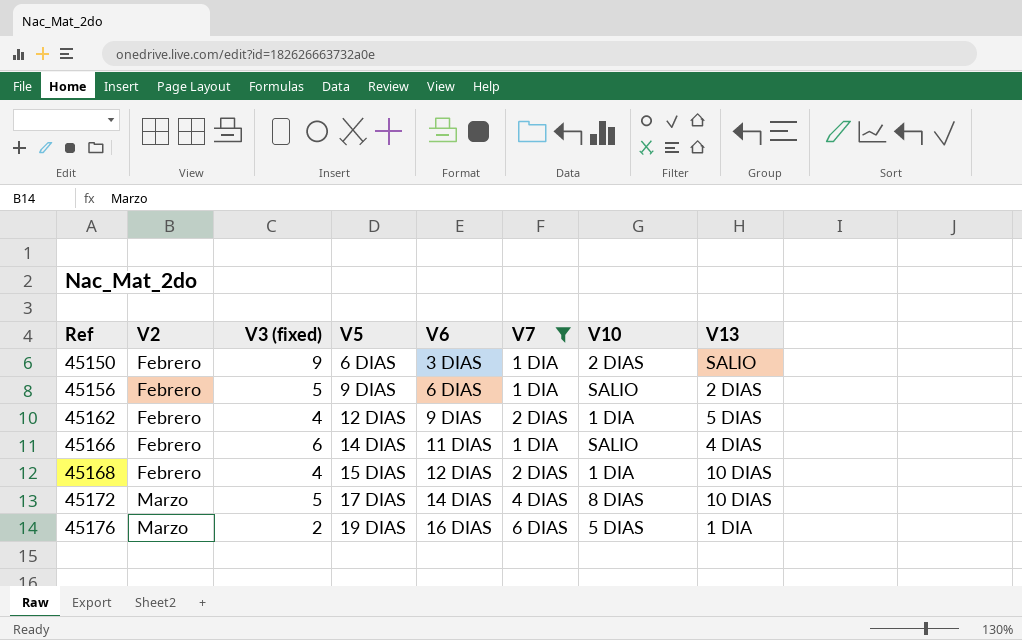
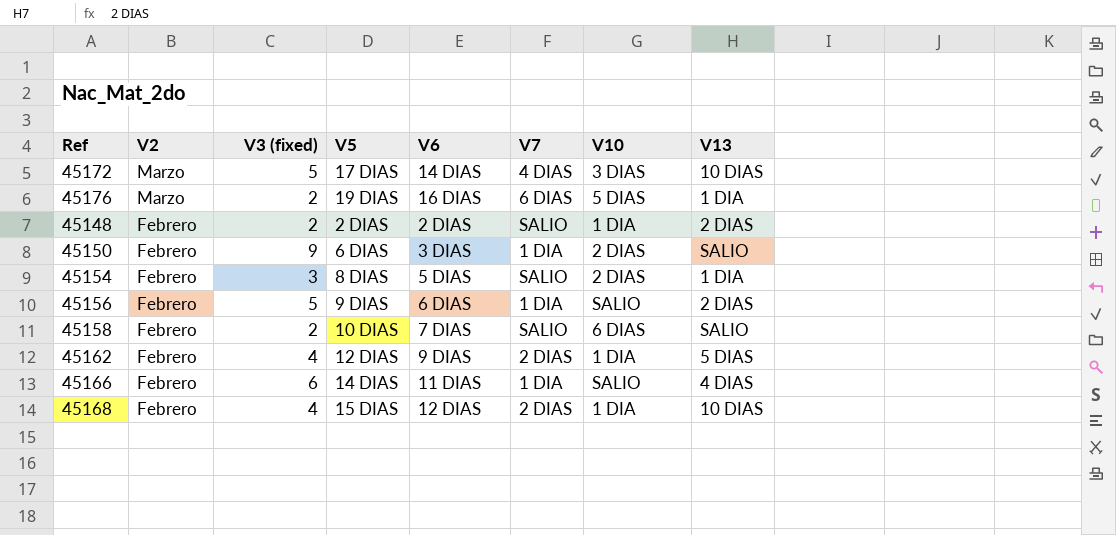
filter: V7 != SALIO -> none
row order: Ref ascending -> V2 descending
45172 | V10: 8 DIAS -> 3 DIAS

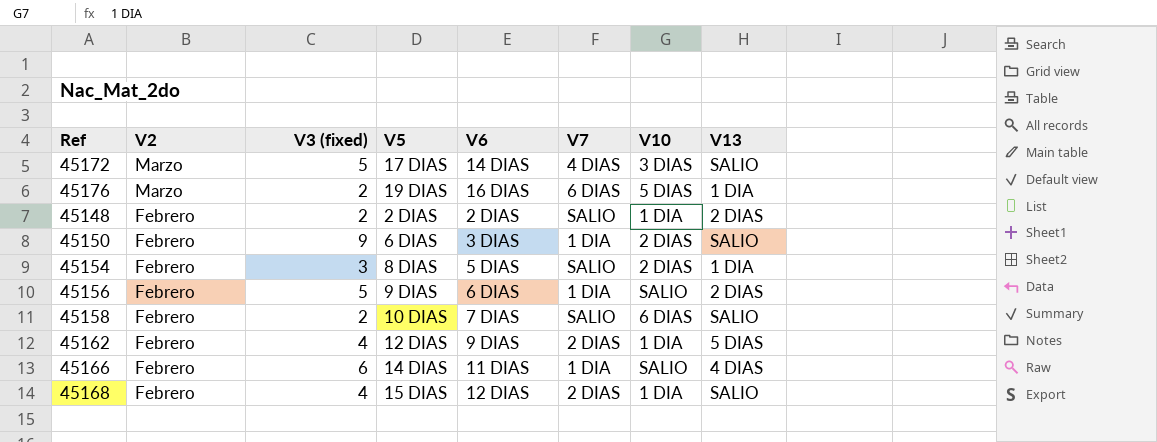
45172 | V13: 10 DIAS -> SALIO
45168 | V13: 10 DIAS -> SALIO

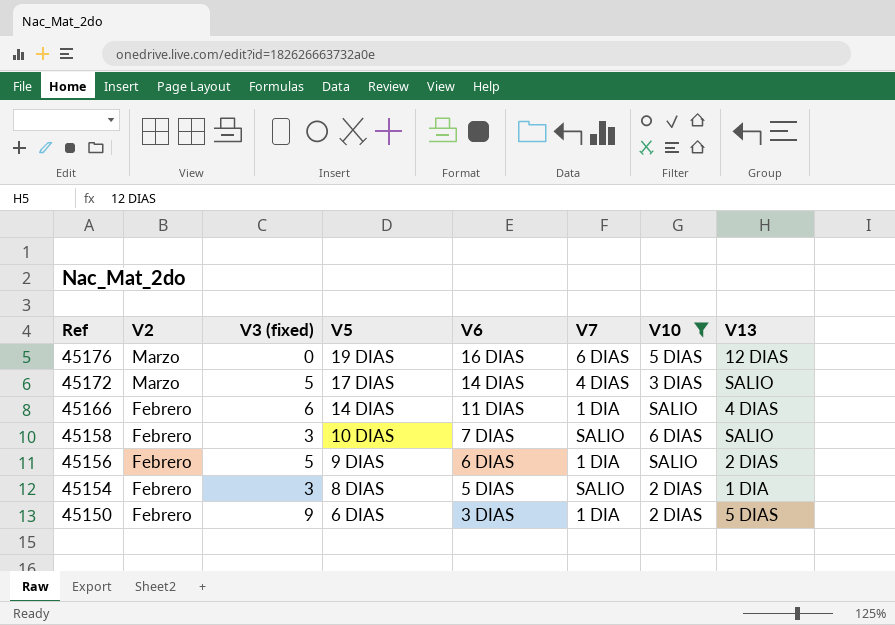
filter: none -> V10 != 1 DIA
row order: V2 descending -> Ref descending
45176 | V3 (fixed): 2 -> 0
45176 | V13: 1 DIA -> 12 DIAS
45158 | V3 (fixed): 2 -> 3
45150 | V13: SALIO -> 5 DIAS

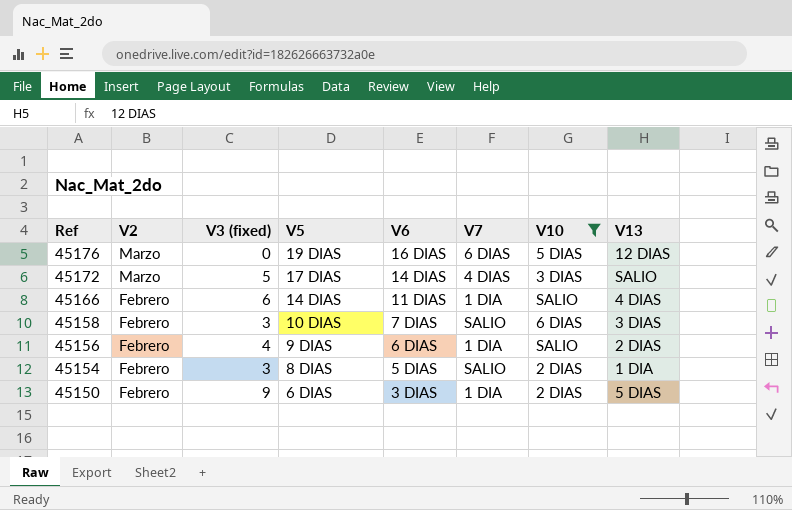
45158 | V13: SALIO -> 3 DIAS
45156 | V3 (fixed): 5 -> 4

